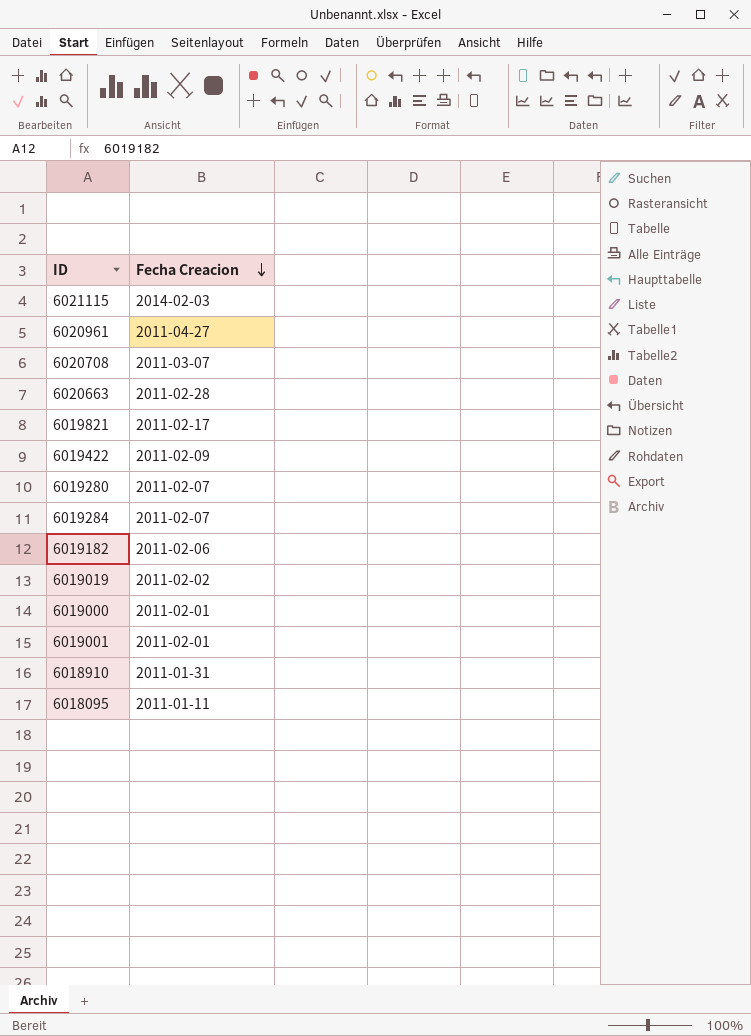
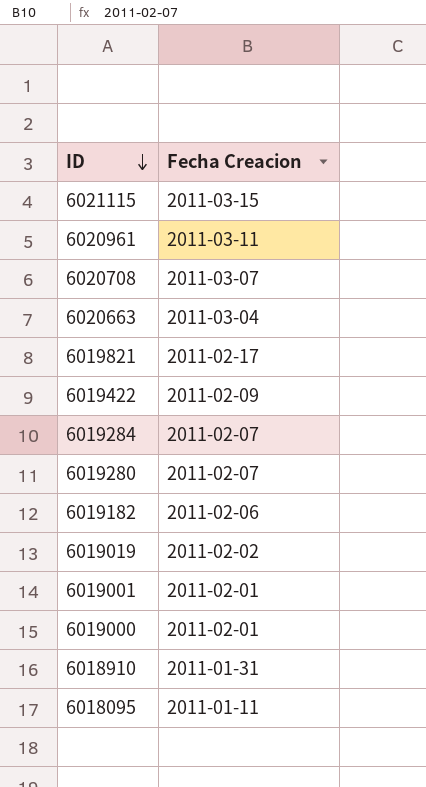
row order: Fecha Creacion descending -> ID descending
6021115 | Fecha Creacion: 2014-02-03 -> 2011-03-15
6020961 | Fecha Creacion: 2011-04-27 -> 2011-03-11
6020663 | Fecha Creacion: 2011-02-28 -> 2011-03-04

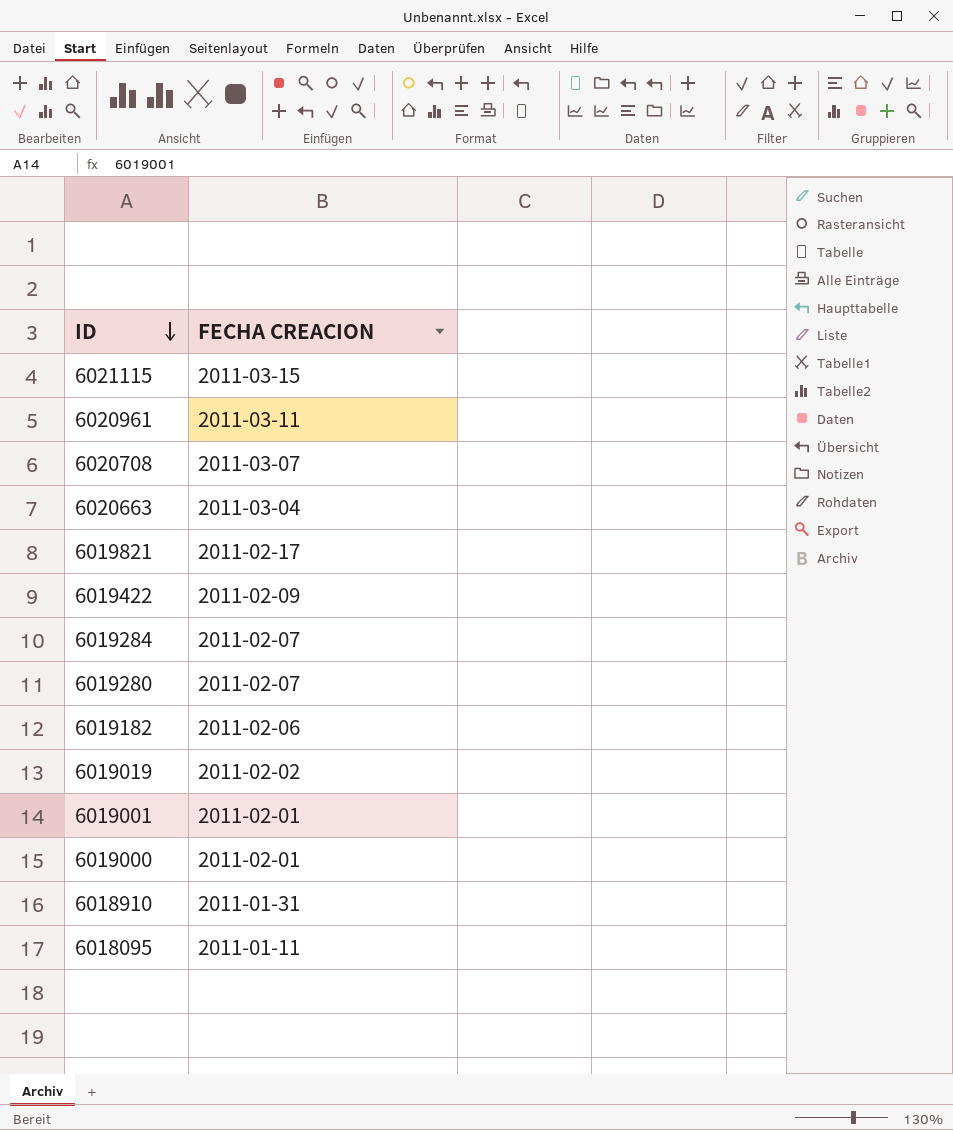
column name: Fecha Creacion -> FECHA CREACION

